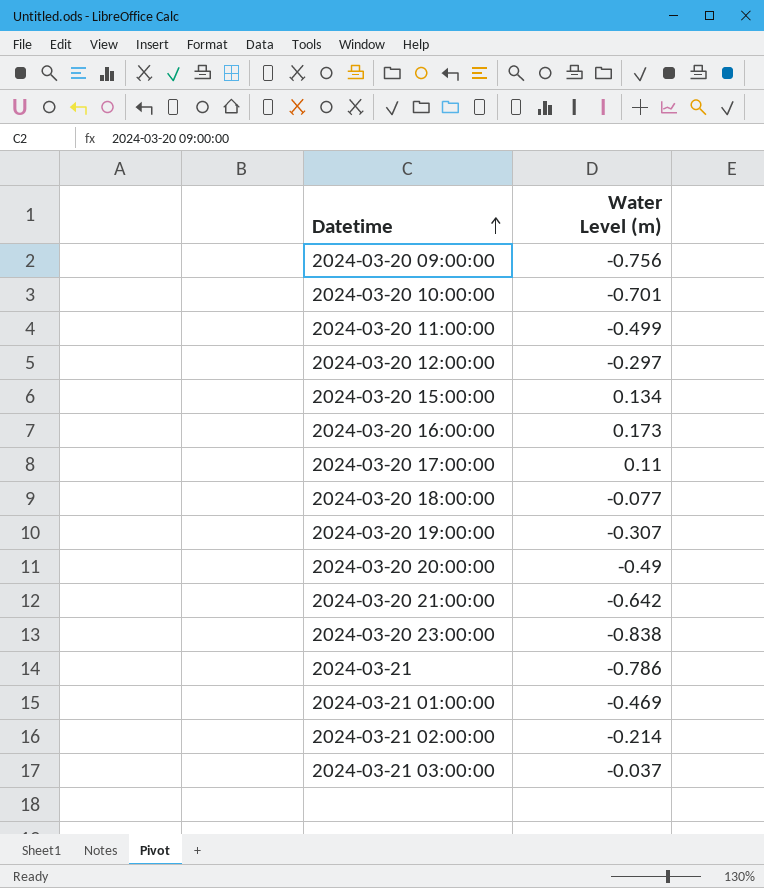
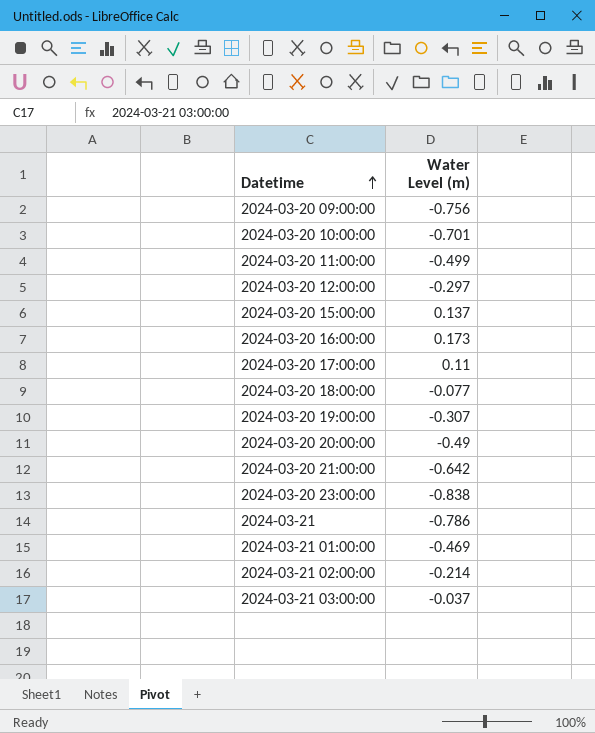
2024-03-20 15:00:00 | Water Level (m): 0.134 -> 0.137

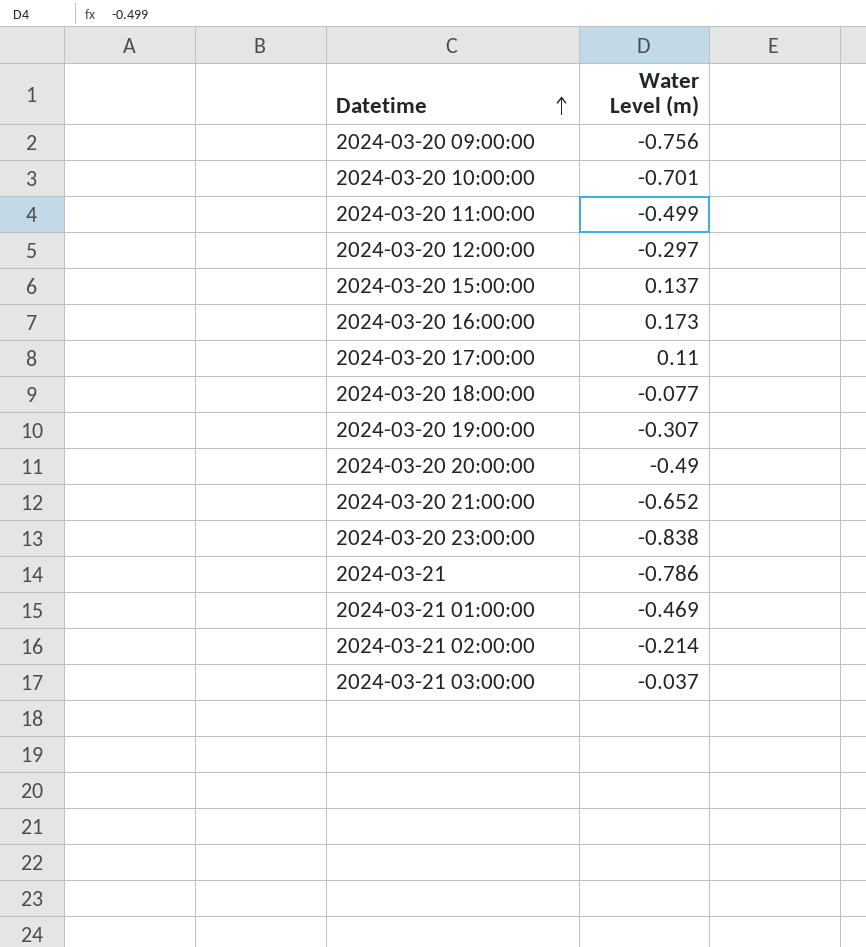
2024-03-20 21:00:00 | Water Level (m): -0.642 -> -0.652

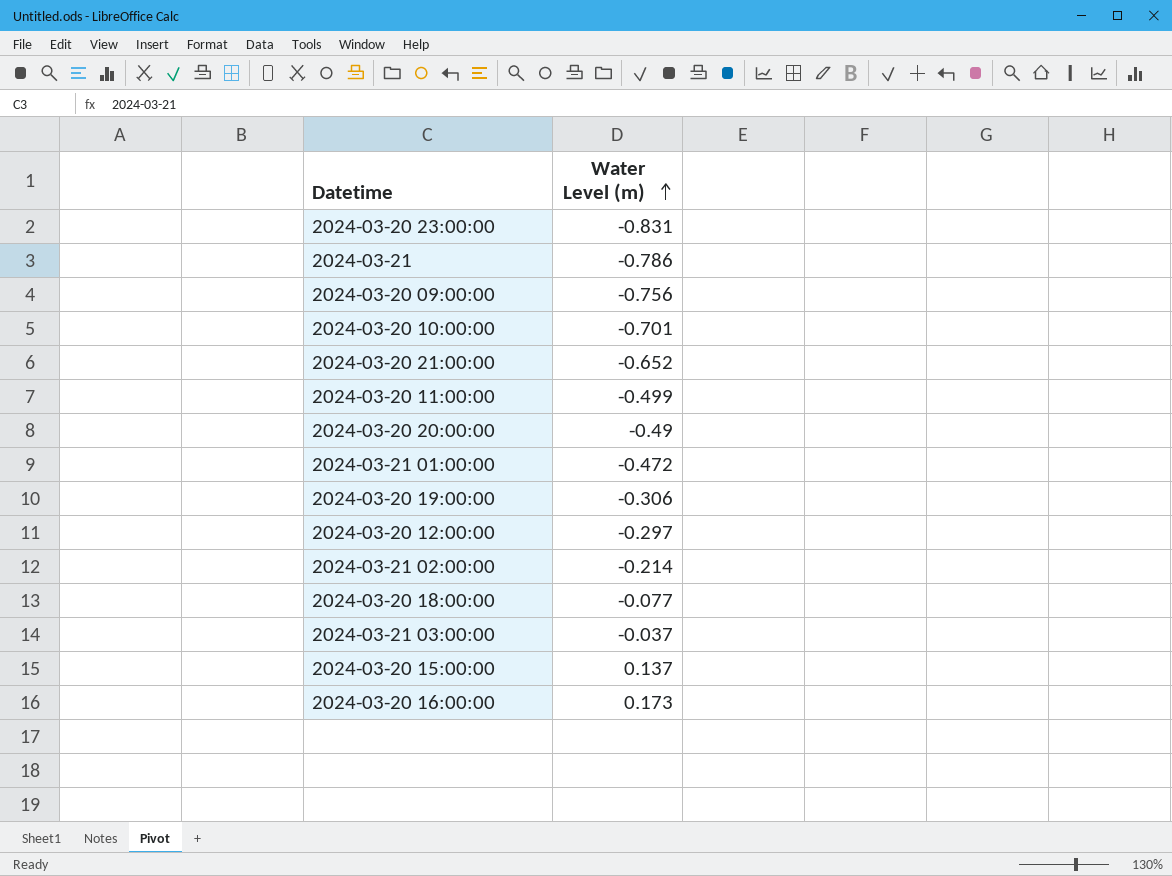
row order: Datetime ascending -> Water Level (m) ascending
row 2024-03-20 17:00:00: 0.11 -> none
2024-03-20 23:00:00 | Water Level (m): -0.838 -> -0.831
2024-03-21 01:00:00 | Water Level (m): -0.469 -> -0.472
2024-03-20 19:00:00 | Water Level (m): -0.307 -> -0.306

